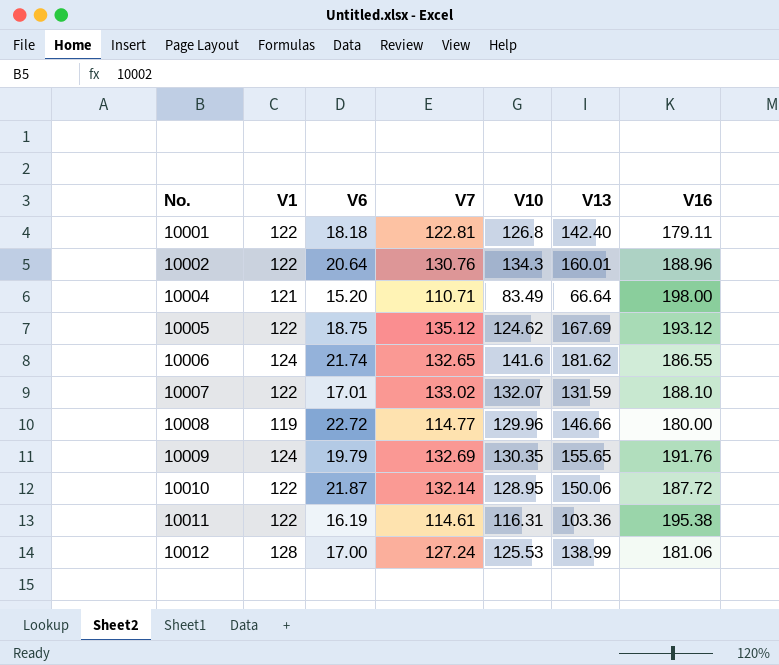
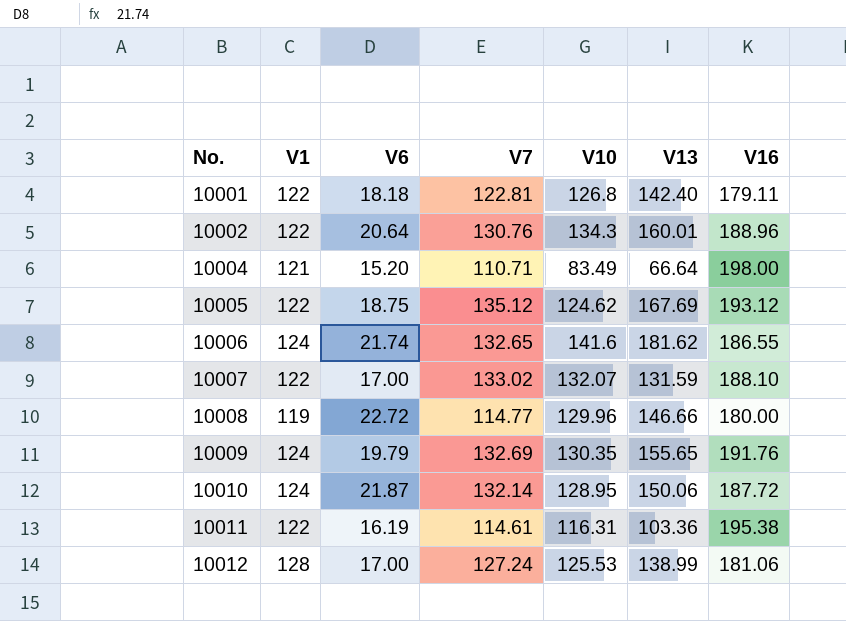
10007 | V6: 17.01 -> 17.00
10010 | V1: 122 -> 124

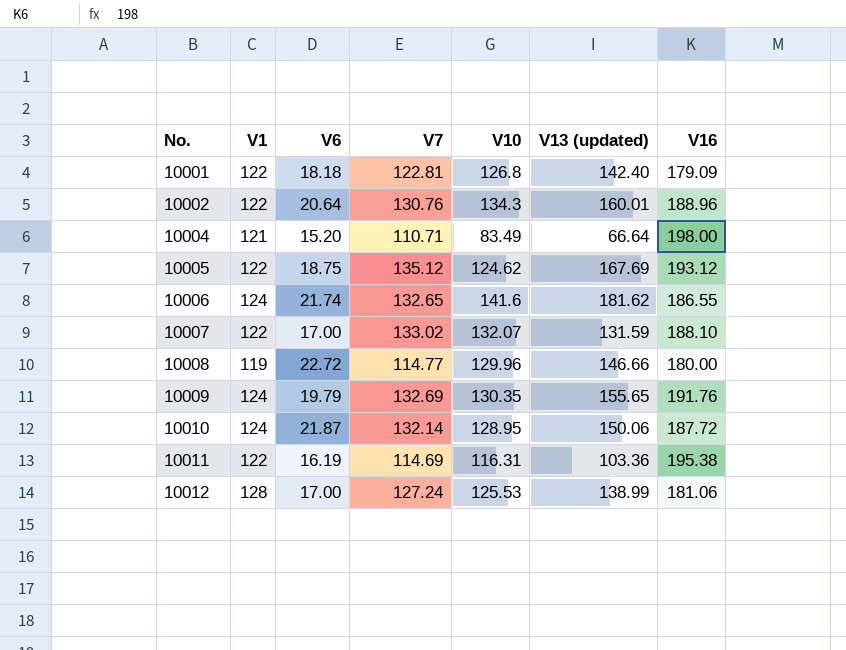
column name: V13 -> V13 (updated)
10001 | V16: 179.11 -> 179.09
10011 | V7: 114.61 -> 114.69

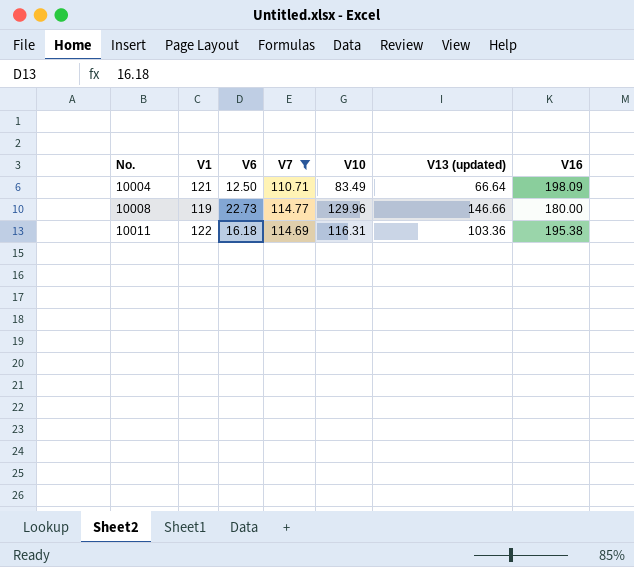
filter: none -> V7 <= 114.77
10004 | V6: 15.20 -> 12.50
10004 | V16: 198.00 -> 198.09
10008 | V6: 22.72 -> 22.73
10011 | V6: 16.19 -> 16.18

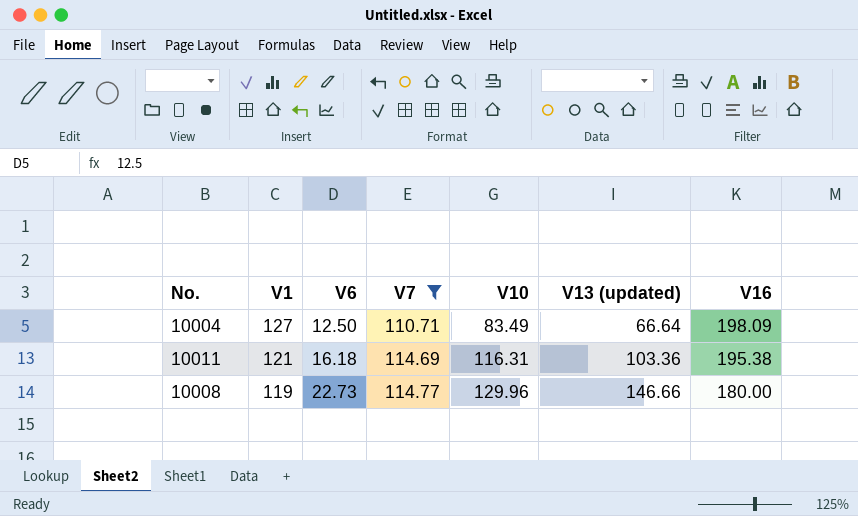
row order: No. ascending -> V1 descending
10004 | V1: 121 -> 127
10011 | V1: 122 -> 121

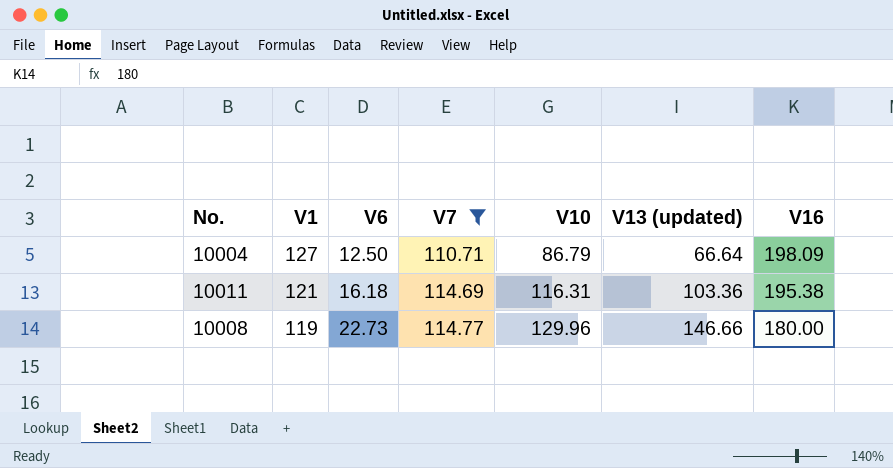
10004 | V10: 83.49 -> 86.79

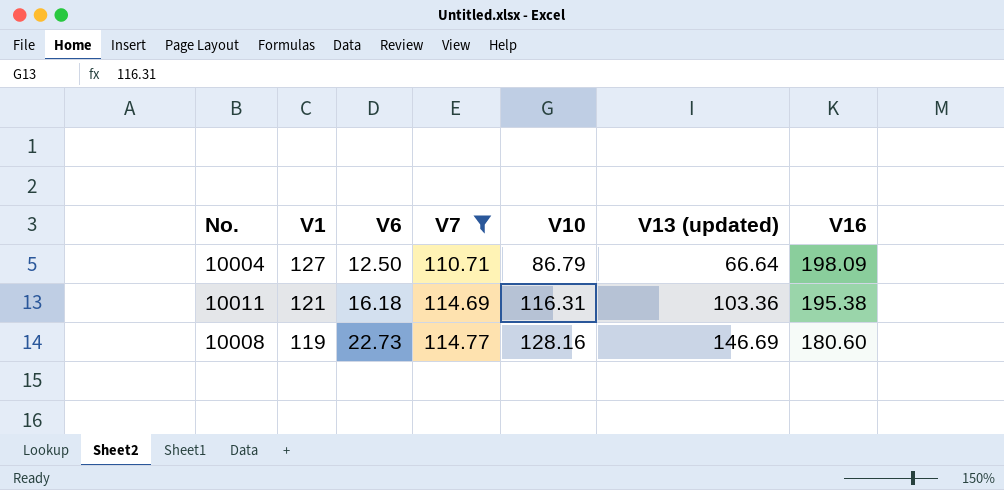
10008 | V10: 129.96 -> 128.16
10008 | V13 (updated): 146.66 -> 146.69
10008 | V16: 180.00 -> 180.60

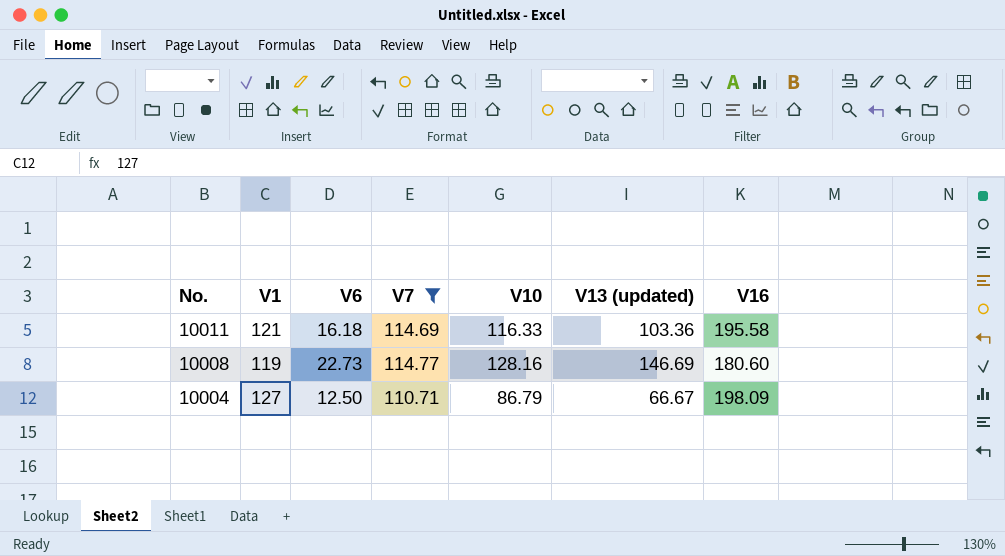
row order: V1 descending -> No. descending
10011 | V10: 116.31 -> 116.33
10011 | V16: 195.38 -> 195.58
10004 | V13 (updated): 66.64 -> 66.67

